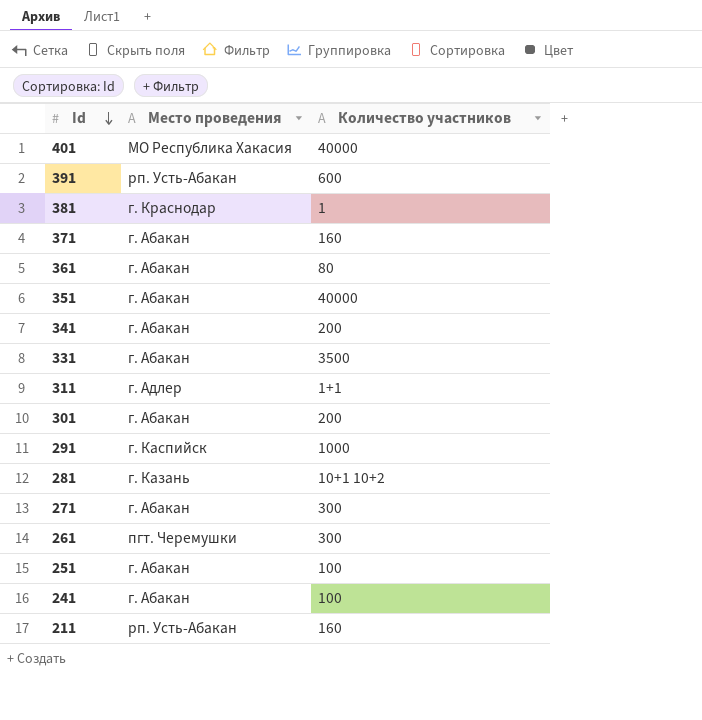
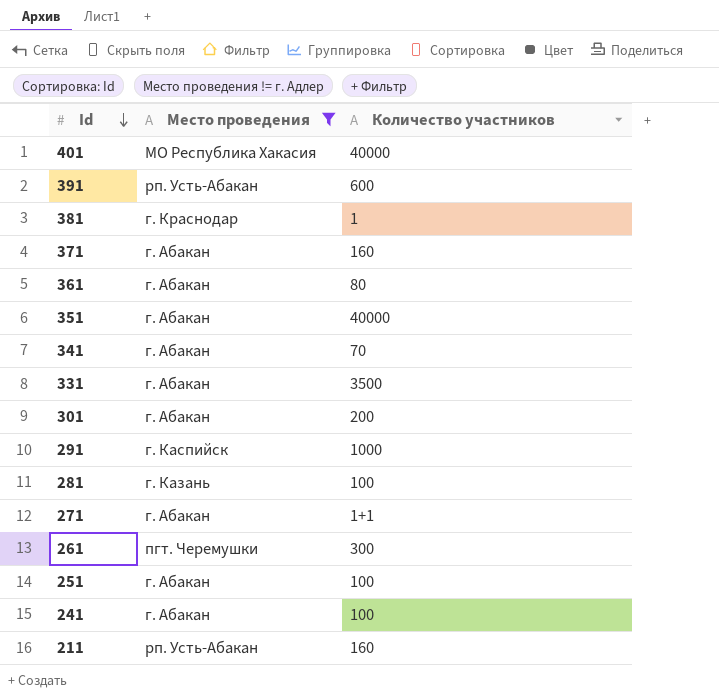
filter: none -> Место проведения != г. Адлер
341 | Количество участников: 200 -> 70
281 | Количество участников: 10+1 10+2 -> 100
271 | Количество участников: 300 -> 1+1

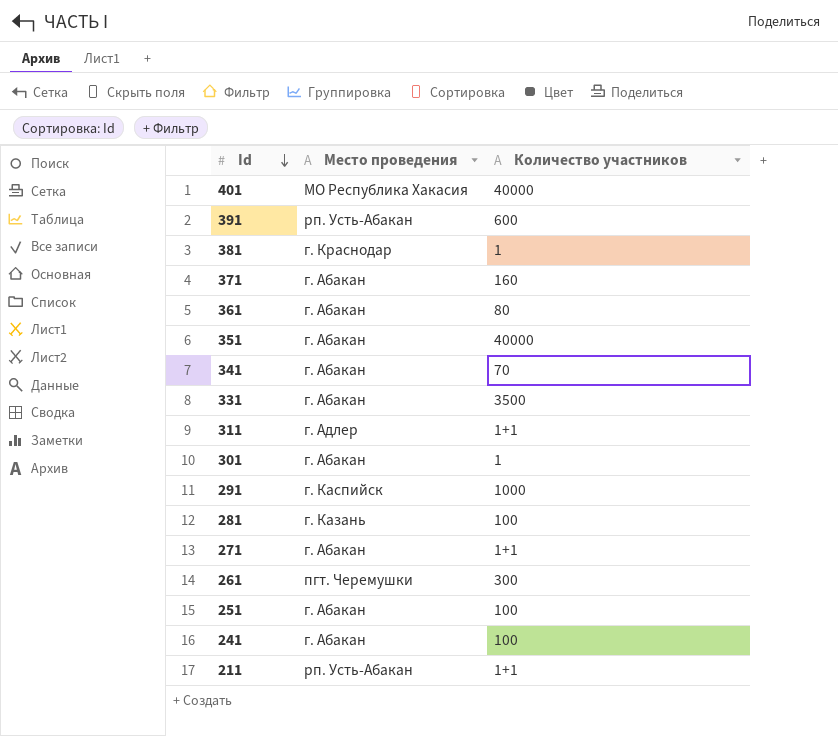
filter: Место проведения != г. Адлер -> none
301 | Количество участников: 200 -> 1
211 | Количество участников: 160 -> 1+1

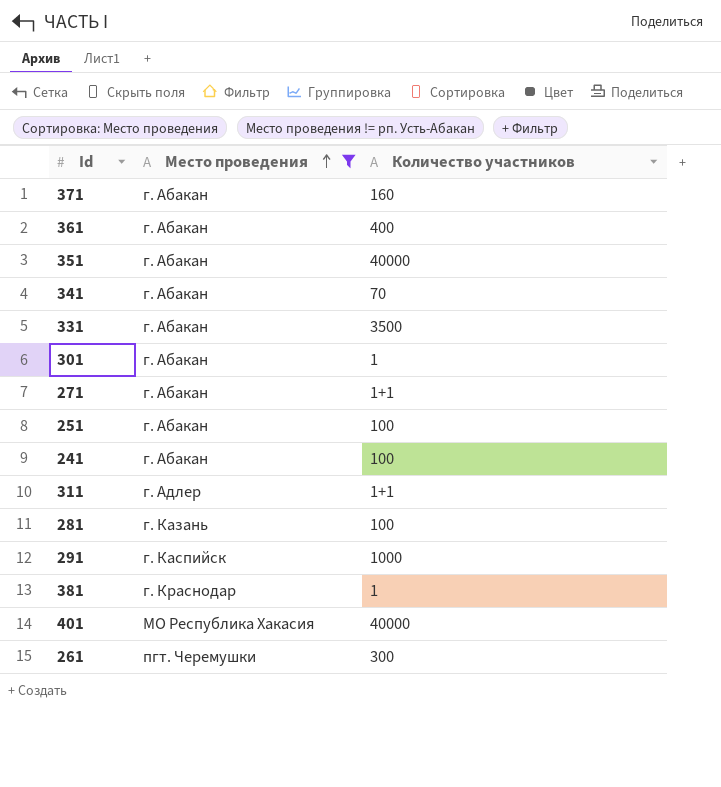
filter: none -> Место проведения != рп. Усть-Абакан
row order: Id descending -> Место проведения ascending
361 | Количество участников: 80 -> 400

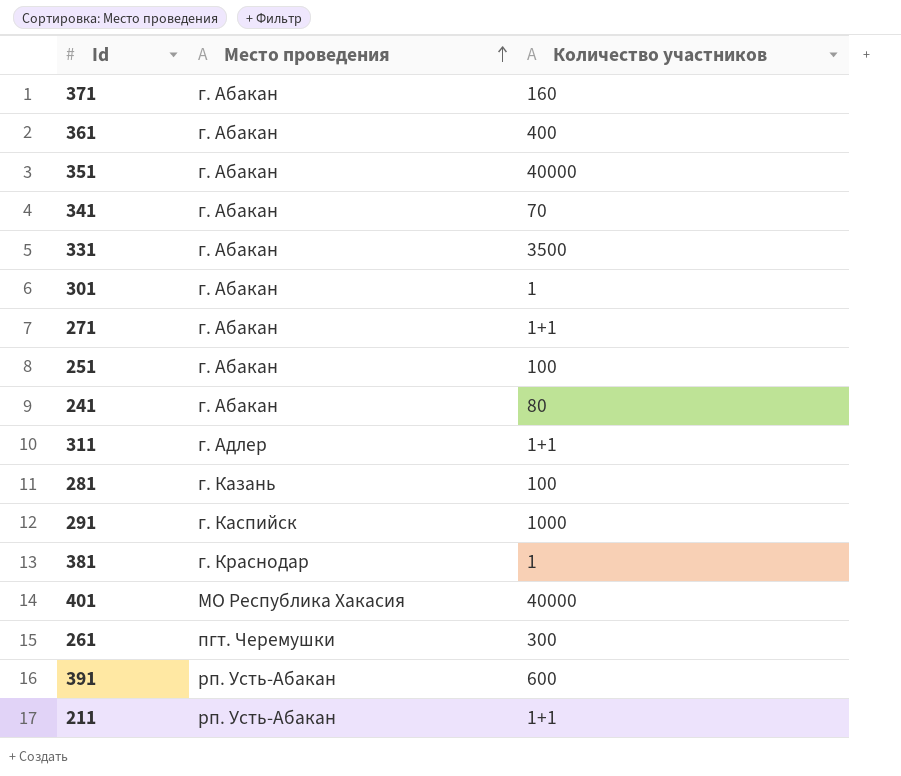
filter: Место проведения != рп. Усть-Абакан -> none
241 | Количество участников: 100 -> 80

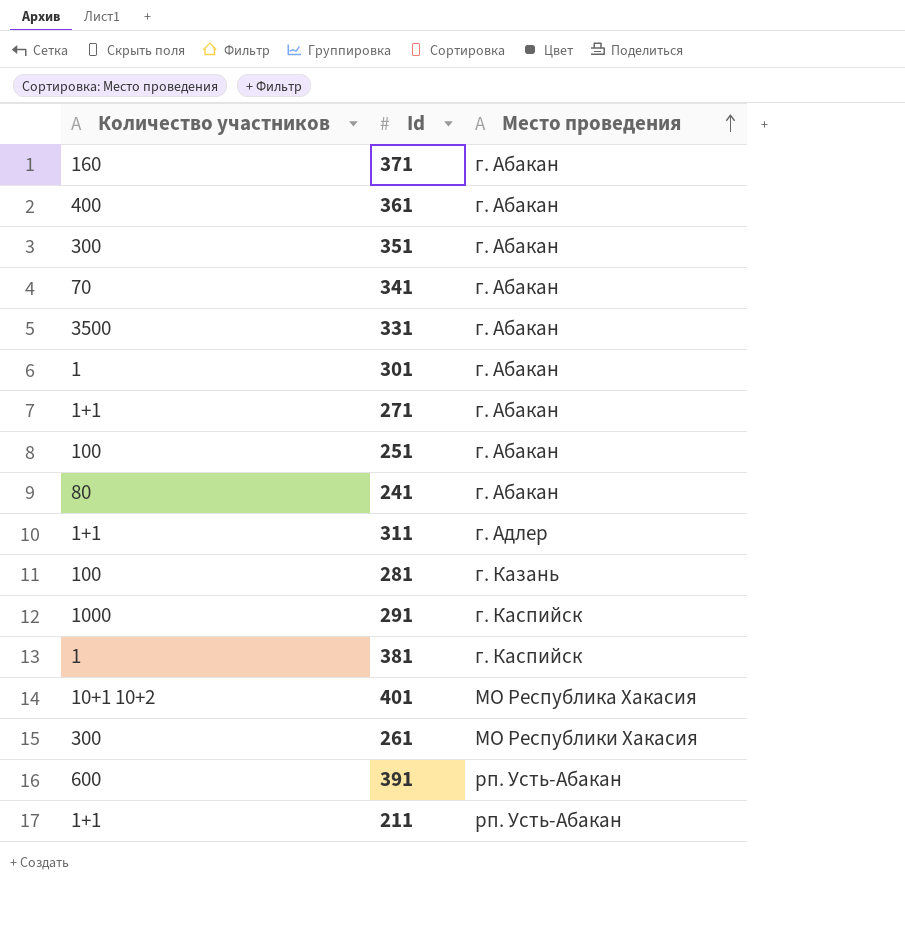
column Количество участников | position: 3 -> 1
351 | Количество участников: 40000 -> 300
381 | Место проведения: г. Краснодар -> г. Каспийск
401 | Количество участников: 40000 -> 10+1 10+2
261 | Место проведения: пгт. Черемушки -> МО Республики Хакасия

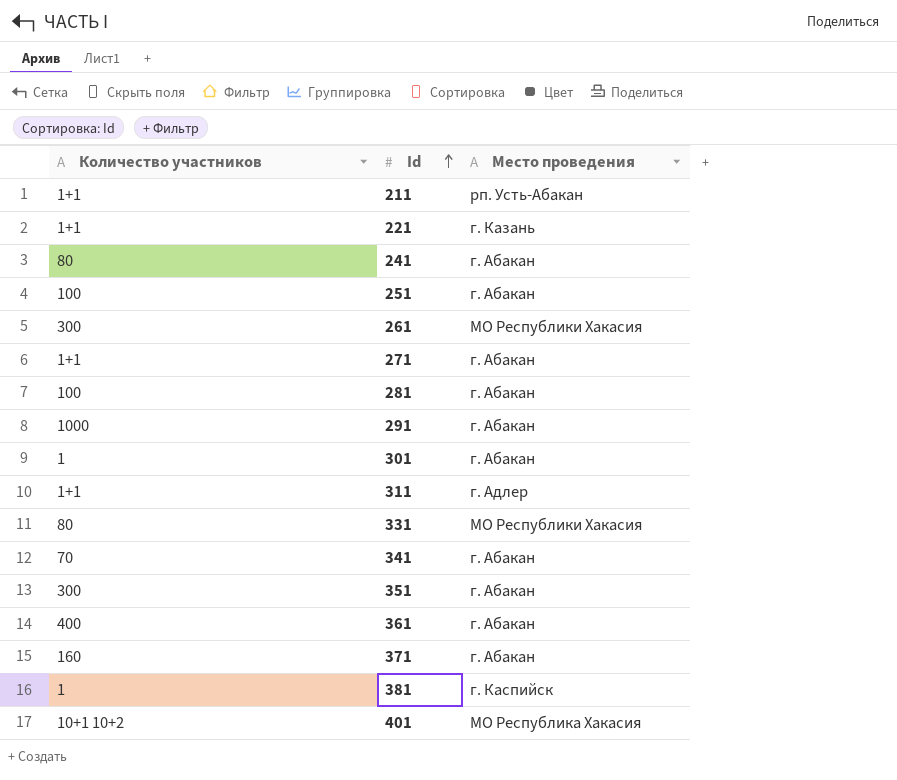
row order: Место проведения ascending -> Id ascending
row 391: 600 | рп. Усть-Абакан -> none
row 221: none -> 1+1 | г. Казань
281 | Место проведения: г. Казань -> г. Абакан
291 | Место проведения: г. Каспийск -> г. Абакан
331 | Количество участников: 3500 -> 80
331 | Место проведения: г. Абакан -> МО Республики Хакасия

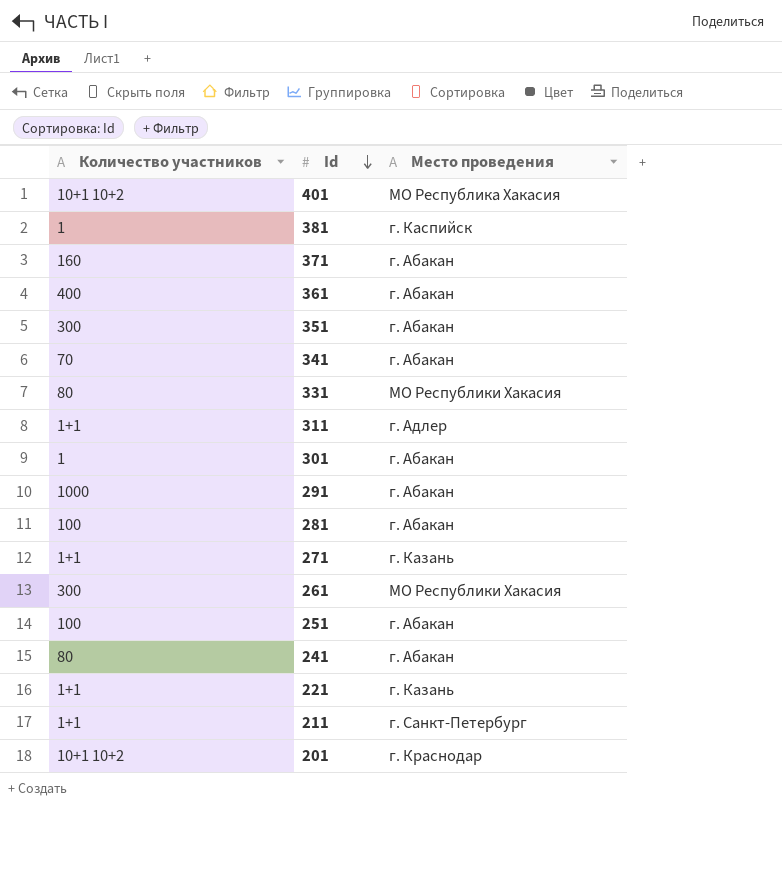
row order: Id ascending -> Id descending
271 | Место проведения: г. Абакан -> г. Казань
211 | Место проведения: рп. Усть-Абакан -> г. Санкт-Петербург
row 201: none -> 10+1 10+2 | г. Краснодар

